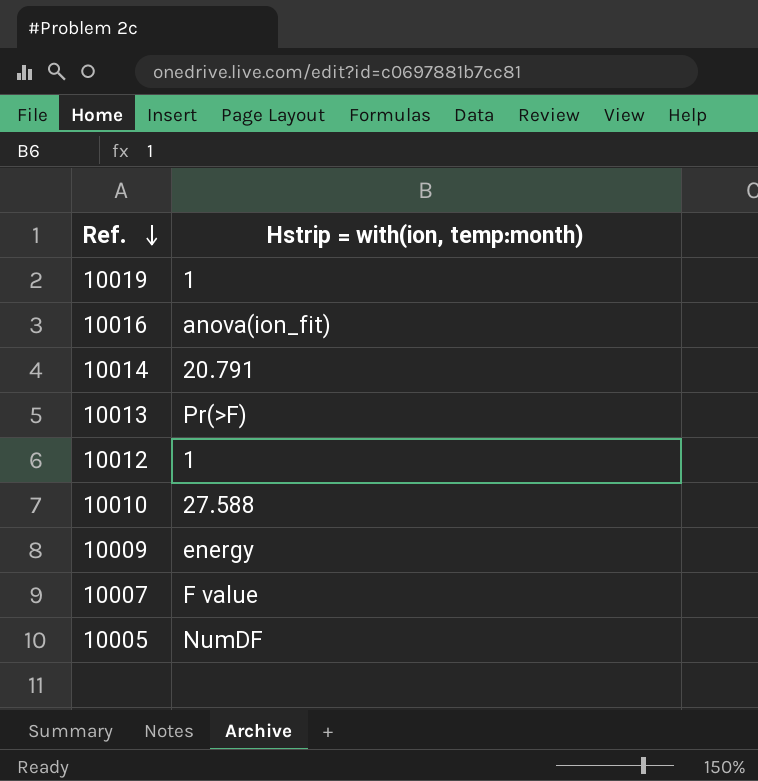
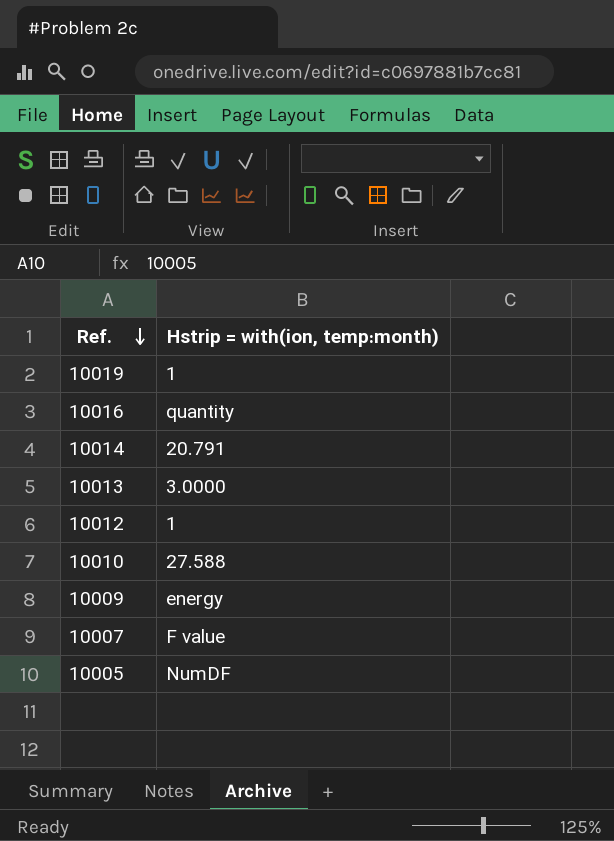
10016 | Hstrip = with(ion, temp:month): anova(ion_fit) -> quantity
10013 | Hstrip = with(ion, temp:month): Pr(>F) -> 3.0000

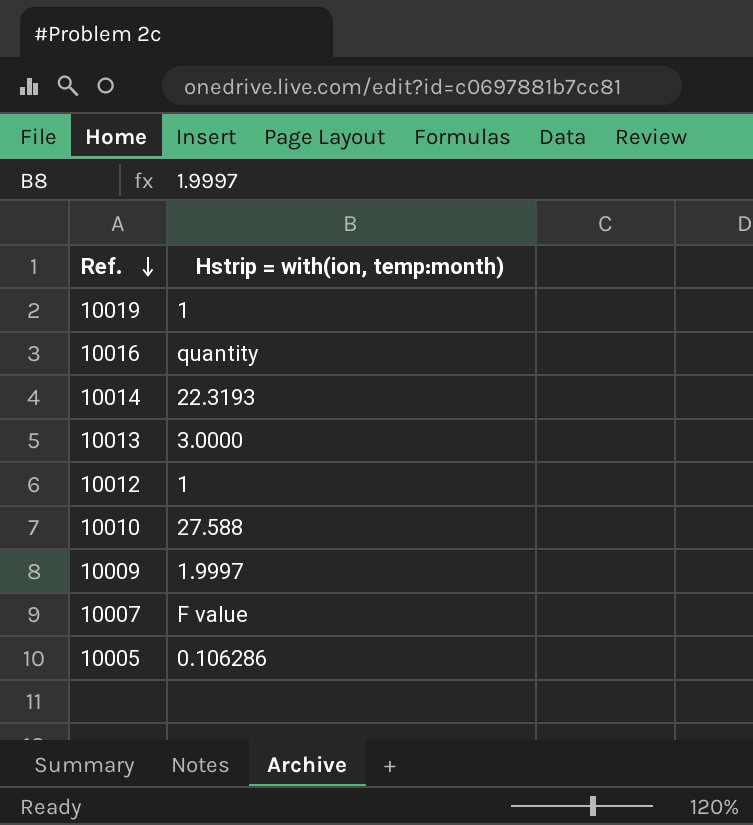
10014 | Hstrip = with(ion, temp:month): 20.791 -> 22.3193
10009 | Hstrip = with(ion, temp:month): energy -> 1.9997
10005 | Hstrip = with(ion, temp:month): NumDF -> 0.106286

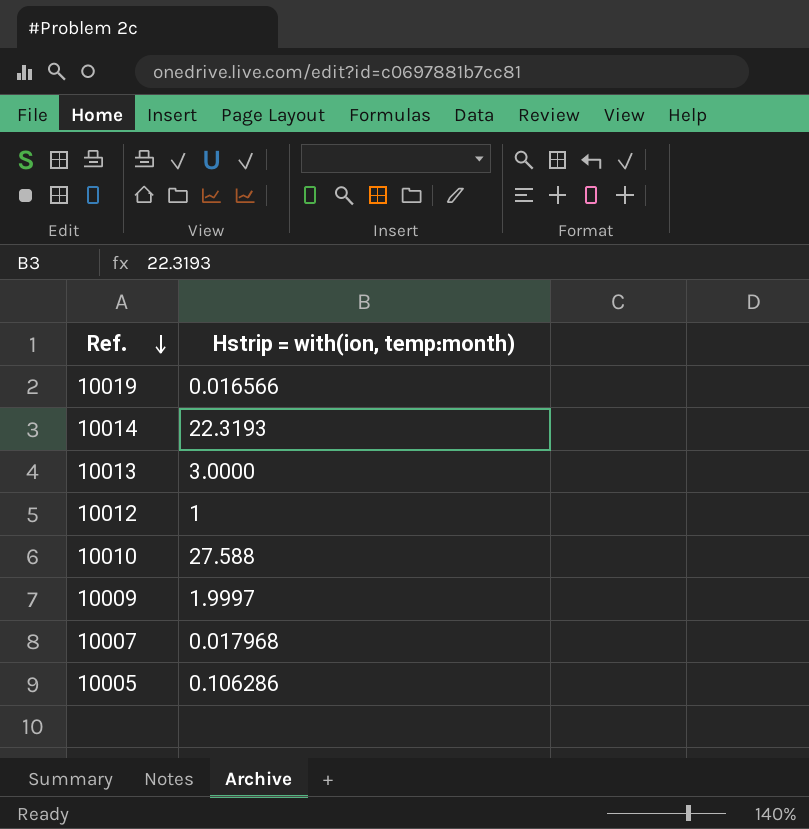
row 10016: quantity -> none
10019 | Hstrip = with(ion, temp:month): 1 -> 0.016566
10007 | Hstrip = with(ion, temp:month): F value -> 0.017968

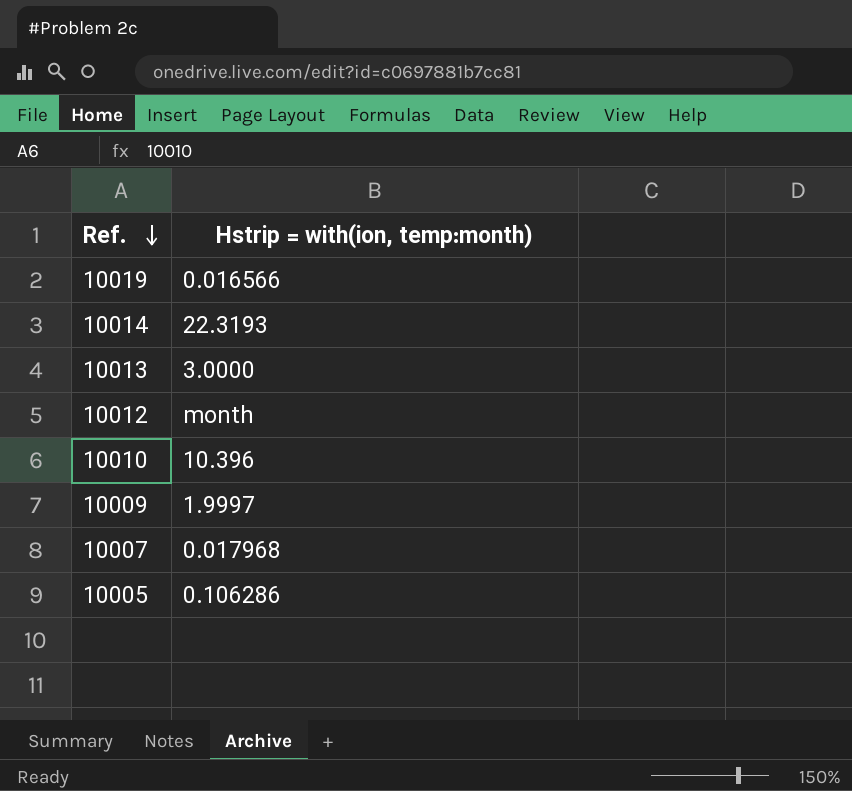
10012 | Hstrip = with(ion, temp:month): 1 -> month
10010 | Hstrip = with(ion, temp:month): 27.588 -> 10.396

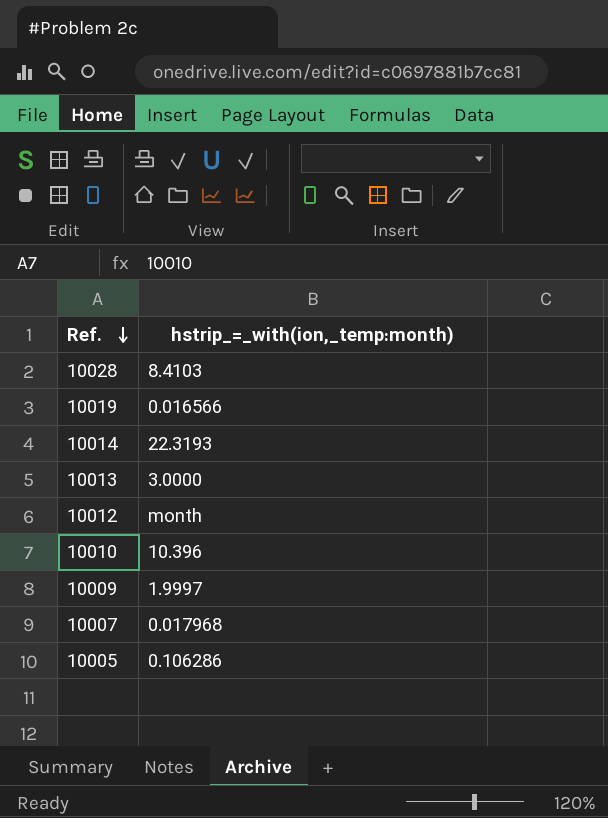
column name: Hstrip = with(ion, temp:month) -> hstrip_=_with(ion,_temp:month)
row 10028: none -> 8.4103

